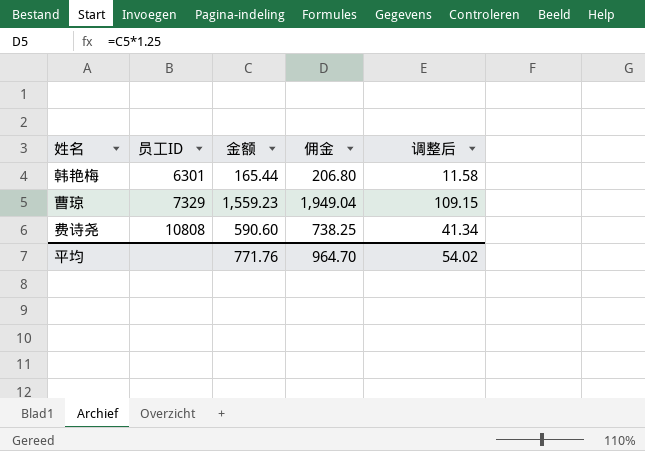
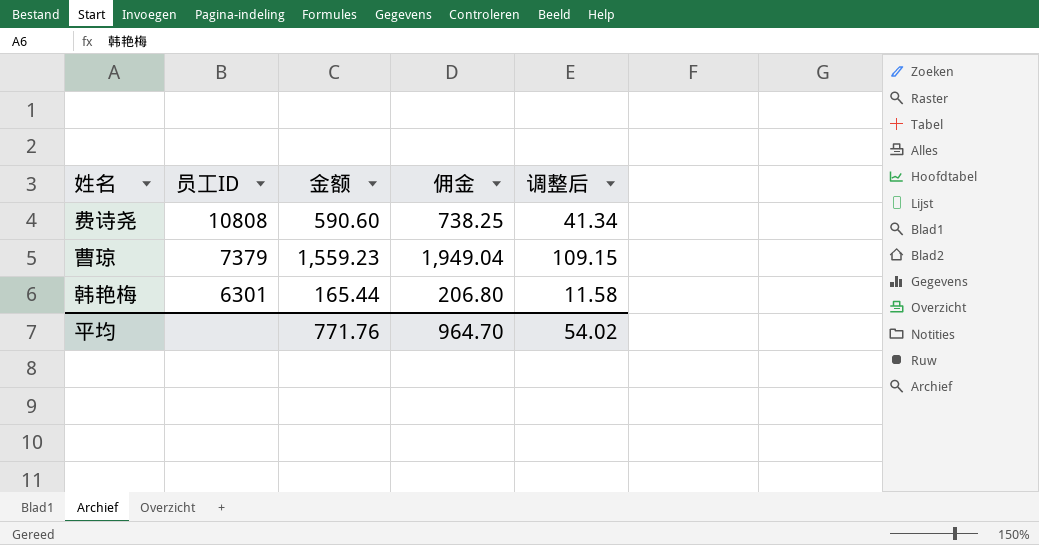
row order: 员工ID ascending -> 员工ID descending
曹琼 | 员工ID: 7329 -> 7379

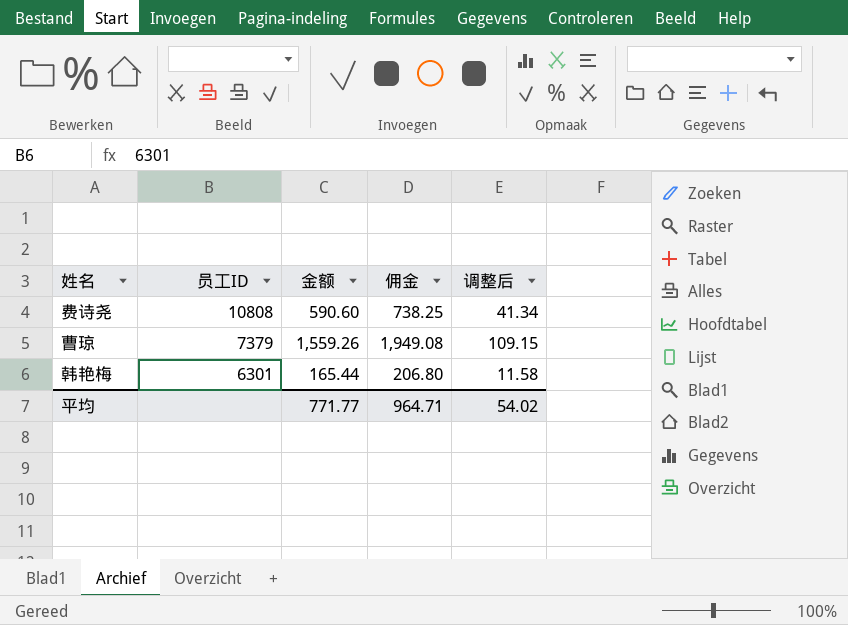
曹琼 | 金额: 1,559.23 -> 1,559.26
曹琼 | 佣金: 1,949.04 -> 1,949.08
平均 | 金额: 771.76 -> 771.77
平均 | 佣金: 964.70 -> 964.71

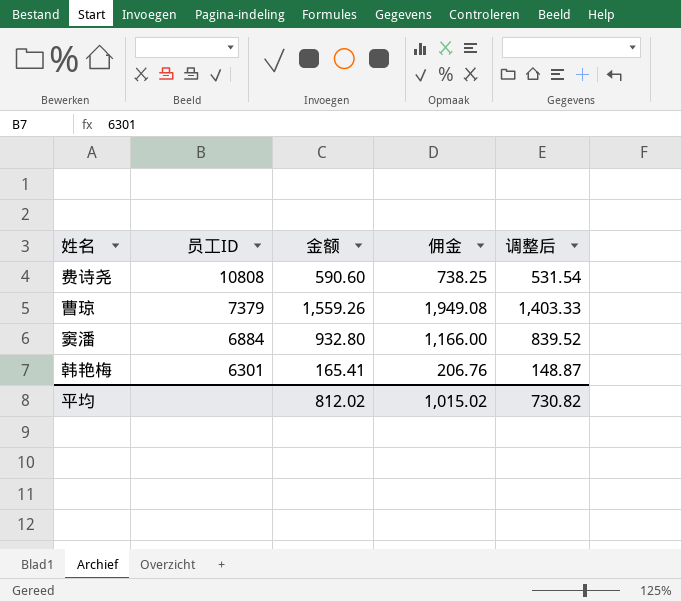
column 调整后 | formula: [金额] * 0.07 -> [金额] * 0.9
row 窦潘: none -> 6884 | 932.80 | 1,166.00 | 839.52
韩艳梅 | 金额: 165.44 -> 165.41
韩艳梅 | 佣金: 206.80 -> 206.76
平均 | 金额: 771.77 -> 812.02
平均 | 佣金: 964.71 -> 1,015.02
平均 | 调整后: 54.02 -> 730.82

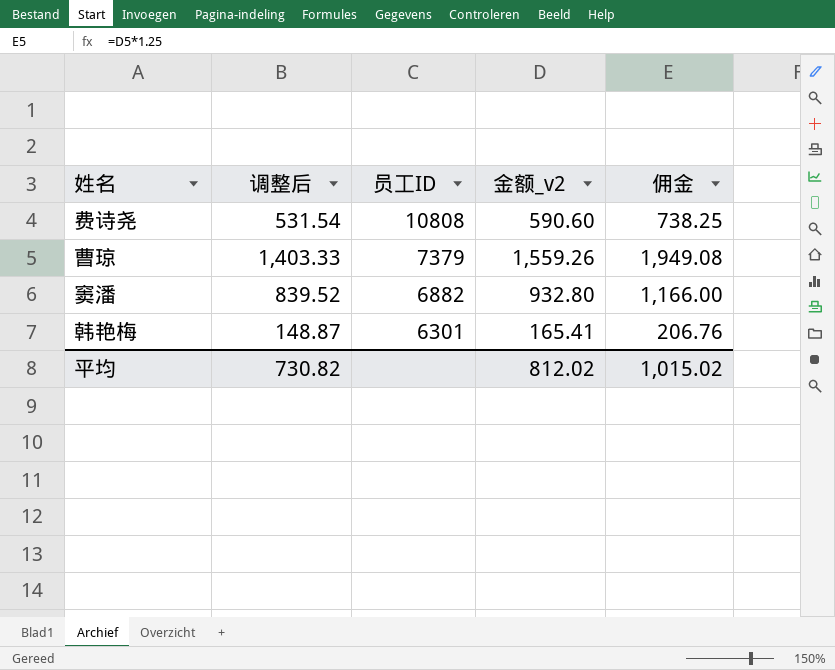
column 调整后 | position: 5 -> 2
column name: 金额 -> 金额_v2
窦潘 | 员工ID: 6884 -> 6882

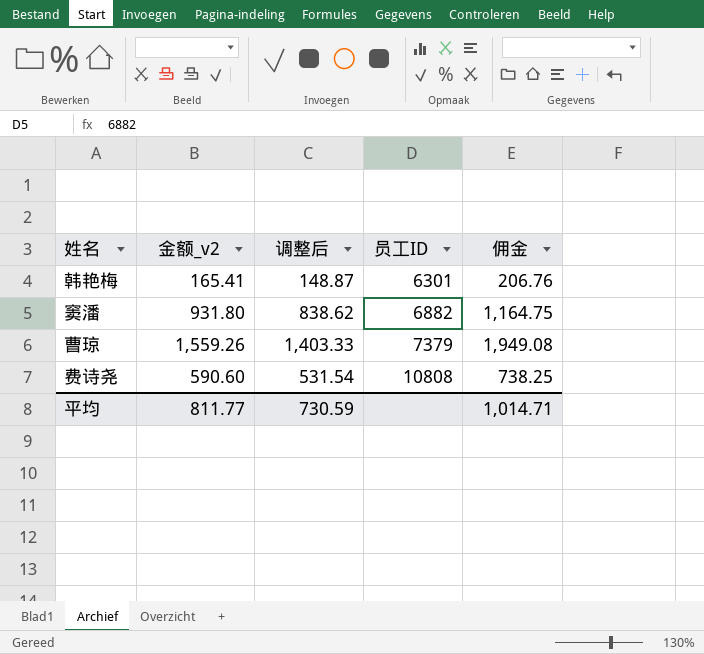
row order: 员工ID descending -> 员工ID ascending
column 金额_v2 | position: 4 -> 2
窦潘 | 金额_v2: 932.80 -> 931.80
窦潘 | 调整后: 839.52 -> 838.62
窦潘 | 佣金: 1,166.00 -> 1,164.75
平均 | 金额_v2: 812.02 -> 811.77
平均 | 调整后: 730.82 -> 730.59
平均 | 佣金: 1,015.02 -> 1,014.71

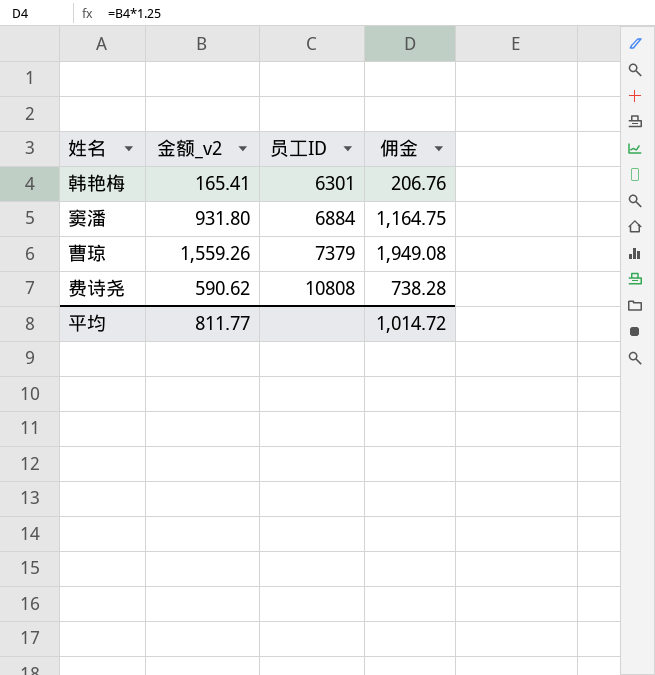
column 调整后 | formula: [金额_v2] * 0.9 -> none
窦潘 | 员工ID: 6882 -> 6884
费诗尧 | 金额_v2: 590.60 -> 590.62
费诗尧 | 佣金: 738.25 -> 738.28
平均 | 佣金: 1,014.71 -> 1,014.72

